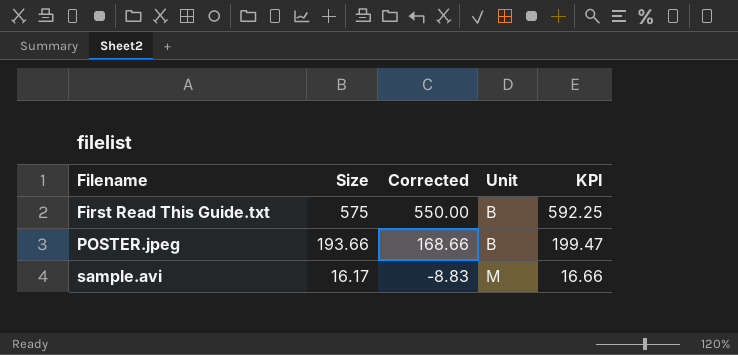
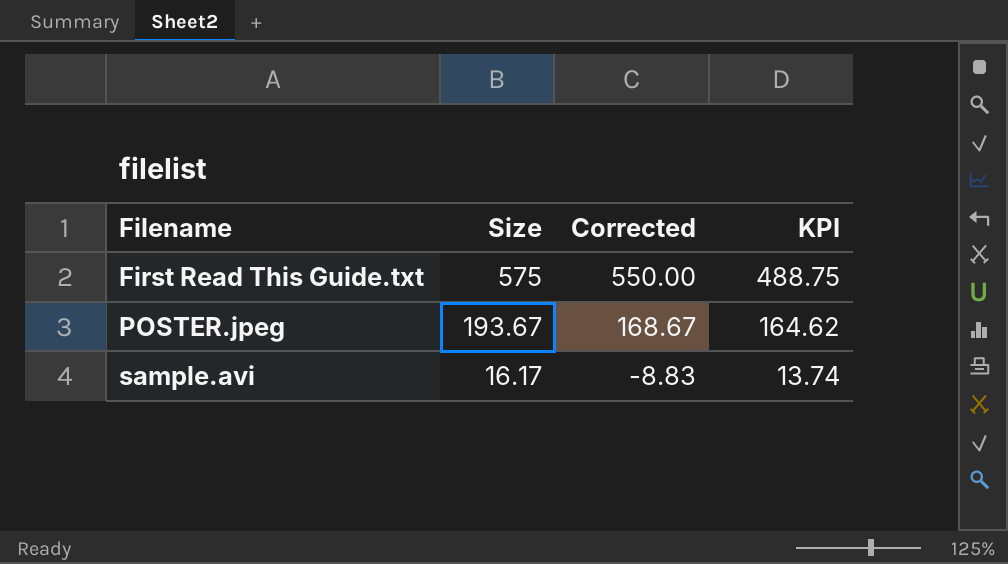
column Unit | position: 4 -> none
column KPI | formula: [Size] * 1.03 -> [Size] * 0.85
POSTER.jpeg | Size: 193.66 -> 193.67
POSTER.jpeg | Corrected: 168.66 -> 168.67

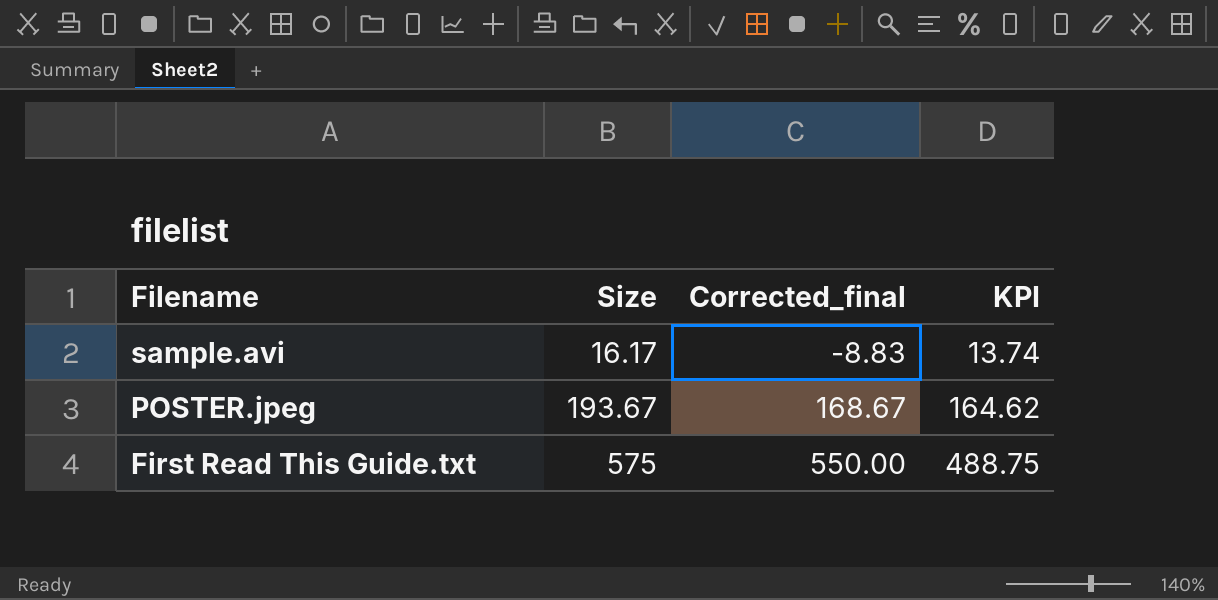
row order: Filename ascending -> Filename descending
column name: Corrected -> Corrected_final

